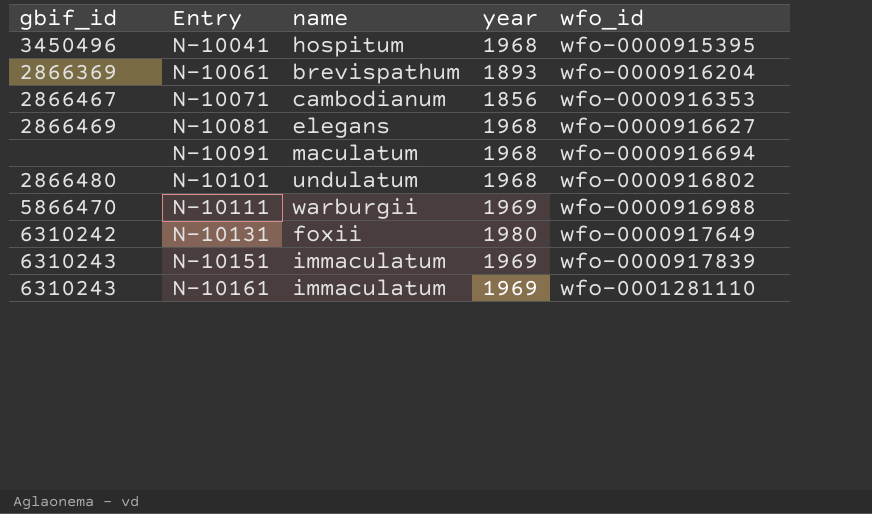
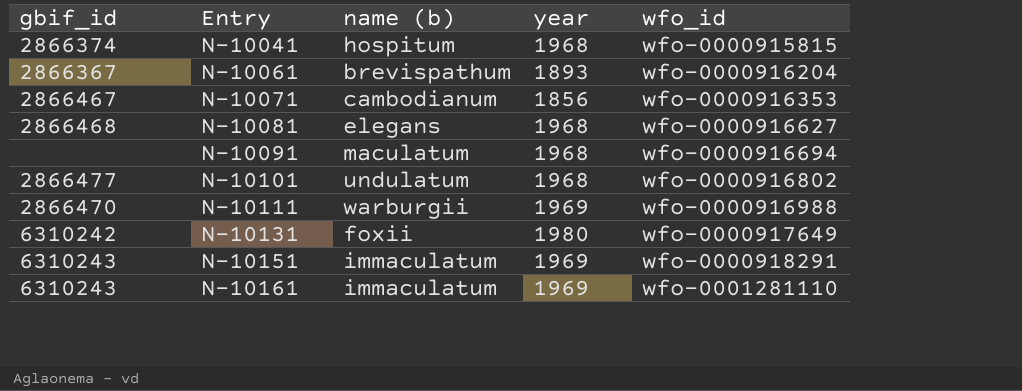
column name: name -> name (b)
N-10041 | gbif_id: 3450496 -> 2866374
N-10041 | wfo_id: wfo-0000915395 -> wfo-0000915815
N-10061 | gbif_id: 2866369 -> 2866367
N-10081 | gbif_id: 2866469 -> 2866468
N-10101 | gbif_id: 2866480 -> 2866477
N-10111 | gbif_id: 5866470 -> 2866470
N-10151 | wfo_id: wfo-0000917839 -> wfo-0000918291

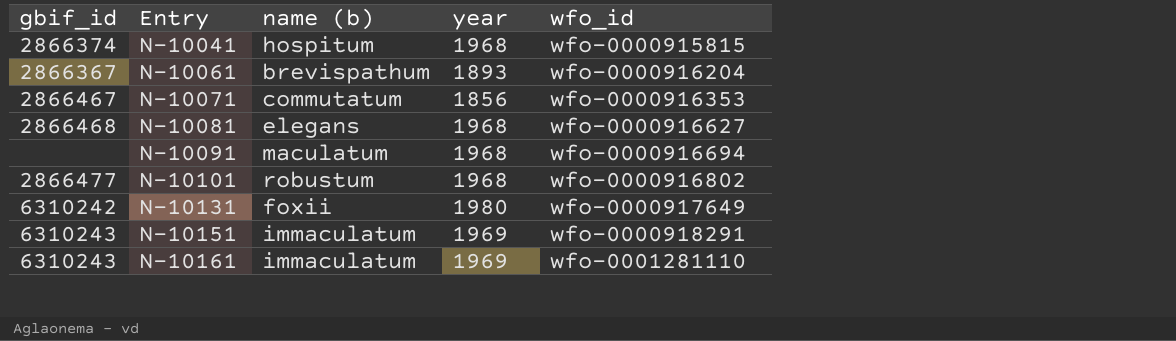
row N-10111: 2866470 | warburgii | 1969 | wfo-0000916988 -> none
N-10071 | name (b): cambodianum -> commutatum
N-10101 | name (b): undulatum -> robustum

